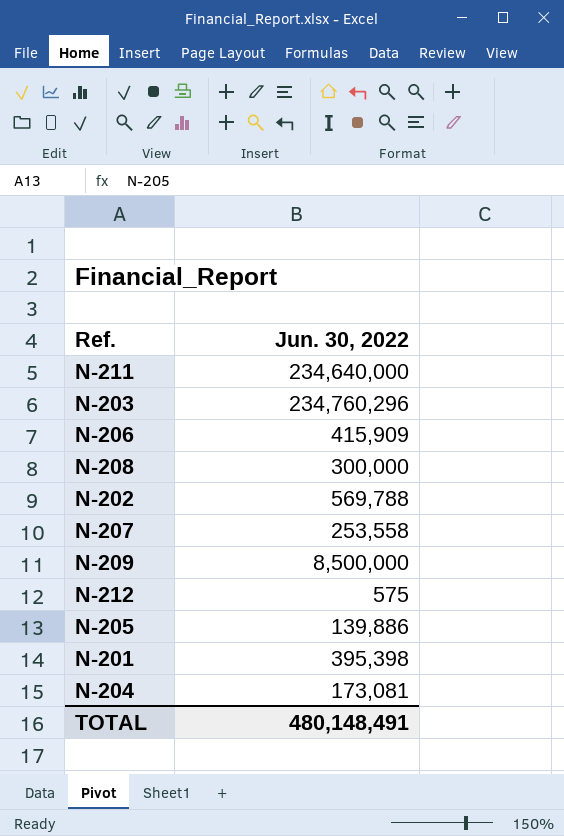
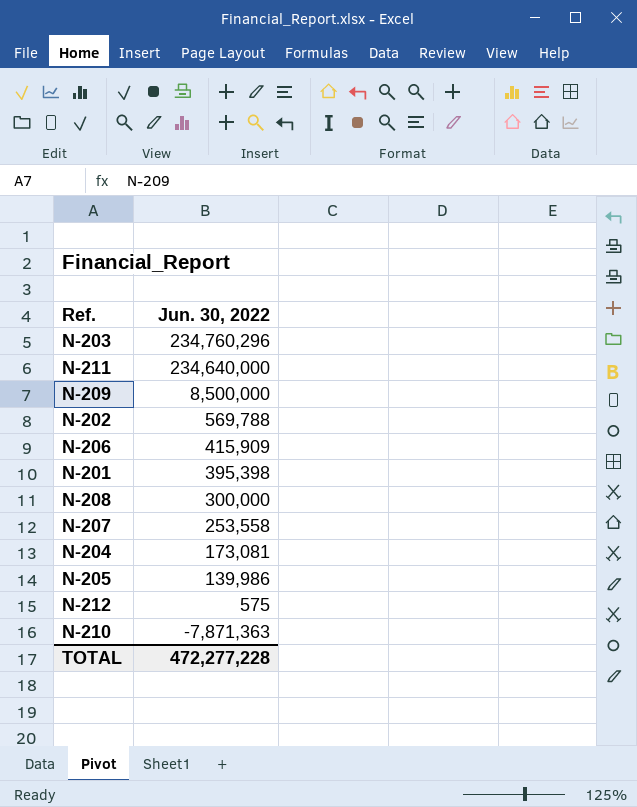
row order: none -> Jun. 30, 2022 descending
N-205 | Jun. 30, 2022: 139,886 -> 139,986
row N-210: none -> -7,871,363
TOTAL | Jun. 30, 2022: 480,148,491 -> 472,277,228

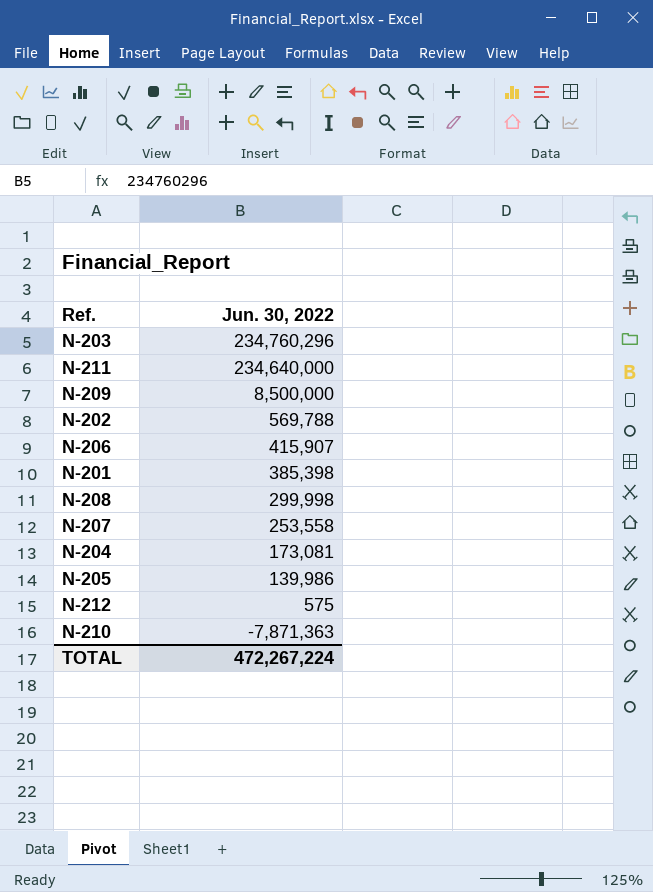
N-206 | Jun. 30, 2022: 415,909 -> 415,907
N-201 | Jun. 30, 2022: 395,398 -> 385,398
N-208 | Jun. 30, 2022: 300,000 -> 299,998
TOTAL | Jun. 30, 2022: 472,277,228 -> 472,267,224

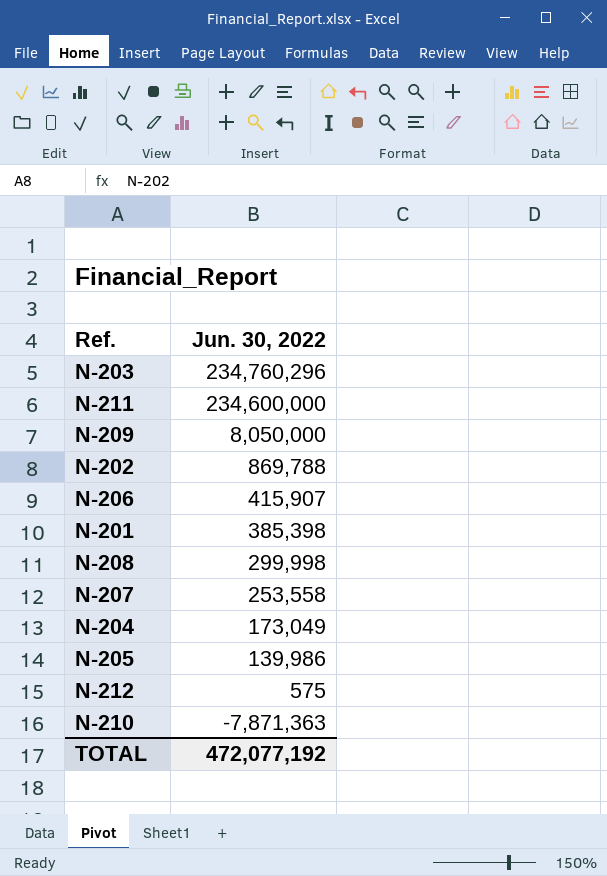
N-211 | Jun. 30, 2022: 234,640,000 -> 234,600,000
N-209 | Jun. 30, 2022: 8,500,000 -> 8,050,000
N-202 | Jun. 30, 2022: 569,788 -> 869,788
N-204 | Jun. 30, 2022: 173,081 -> 173,049
TOTAL | Jun. 30, 2022: 472,267,224 -> 472,077,192

